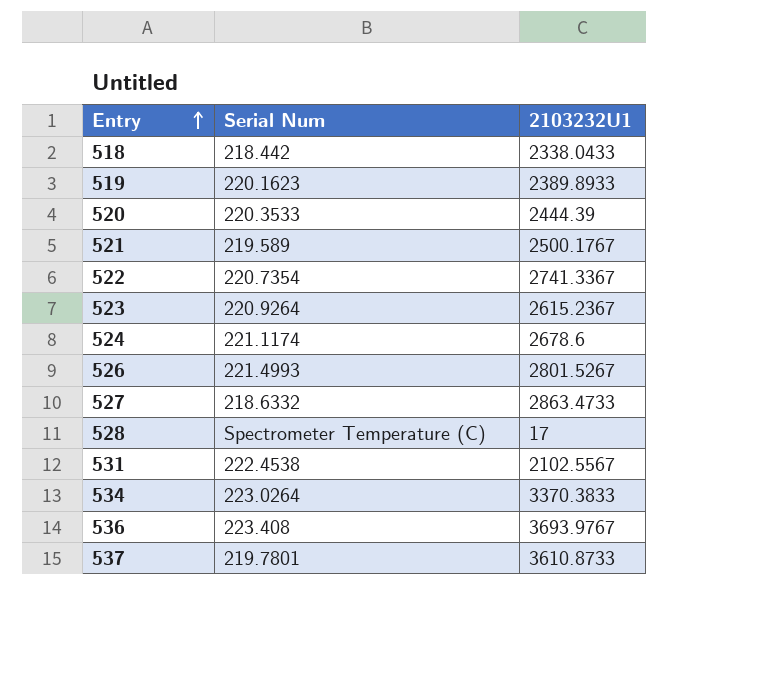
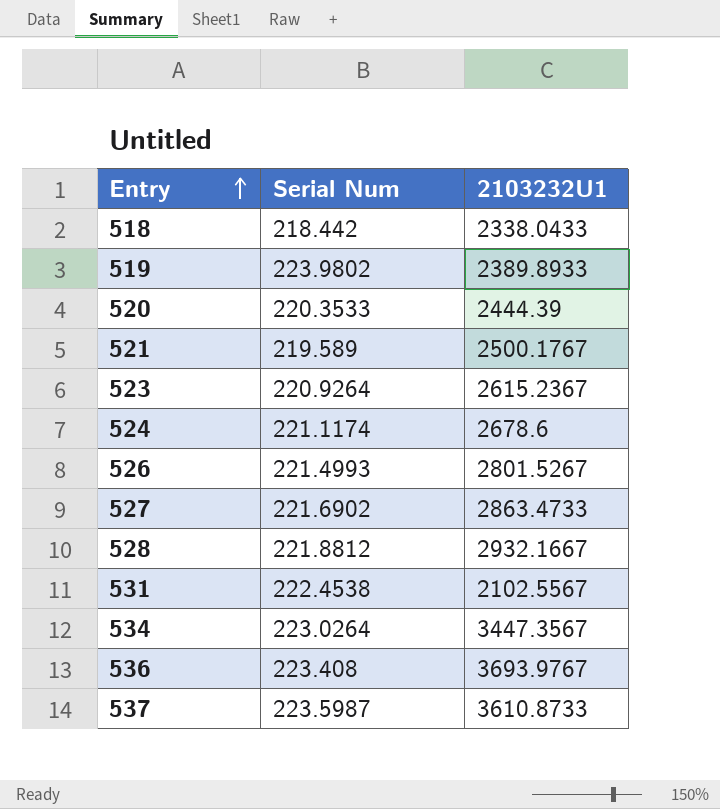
row 522: 220.7354 | 2741.3367 -> none
519 | Serial Num: 220.1623 -> 223.9802
527 | Serial Num: 218.6332 -> 221.6902
528 | Serial Num: Spectrometer Temperature (C) -> 221.8812
528 | 2103232U1: 17 -> 2932.1667
534 | 2103232U1: 3370.3833 -> 3447.3567
537 | Serial Num: 219.7801 -> 223.5987

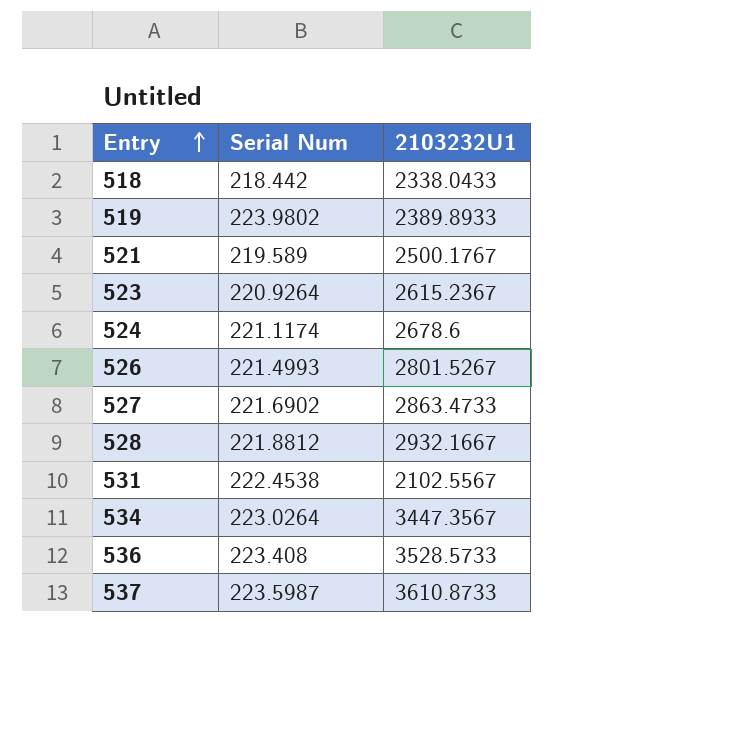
row 520: 220.3533 | 2444.39 -> none
536 | 2103232U1: 3693.9767 -> 3528.5733

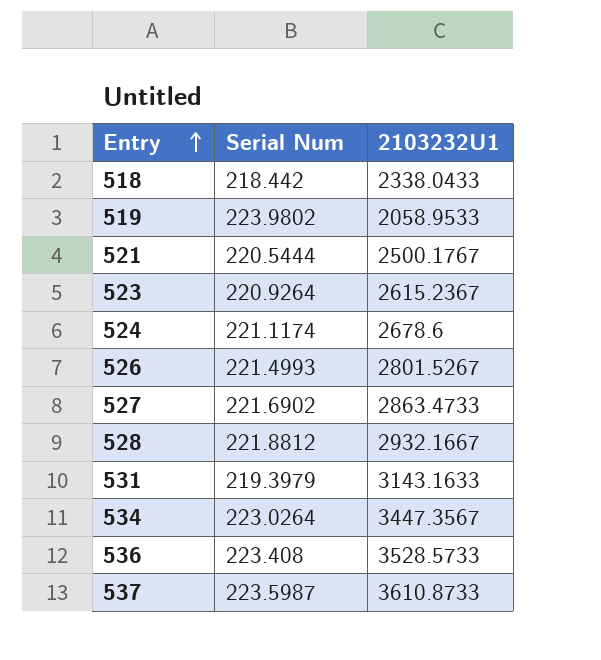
519 | 2103232U1: 2389.8933 -> 2058.9533
521 | Serial Num: 219.589 -> 220.5444
531 | Serial Num: 222.4538 -> 219.3979
531 | 2103232U1: 2102.5567 -> 3143.1633

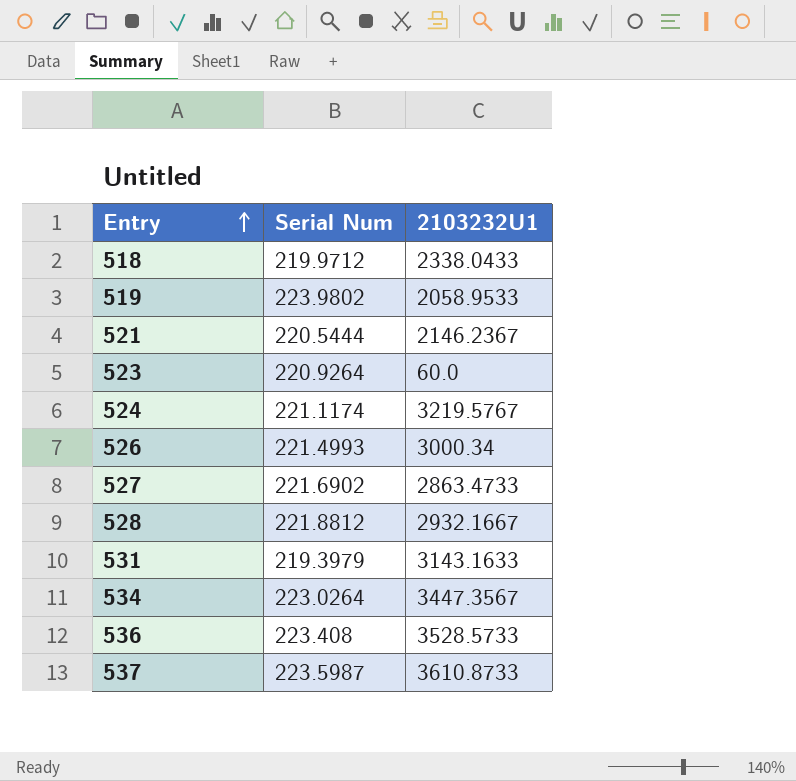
518 | Serial Num: 218.442 -> 219.9712
521 | 2103232U1: 2500.1767 -> 2146.2367
523 | 2103232U1: 2615.2367 -> 60.0
524 | 2103232U1: 2678.6 -> 3219.5767
526 | 2103232U1: 2801.5267 -> 3000.34

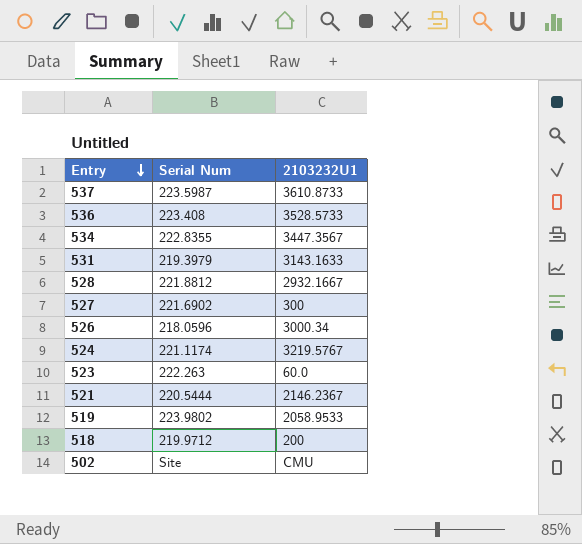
row order: Entry ascending -> Entry descending
534 | Serial Num: 223.0264 -> 222.8355
527 | 2103232U1: 2863.4733 -> 300
526 | Serial Num: 221.4993 -> 218.0596
523 | Serial Num: 220.9264 -> 222.263
518 | 2103232U1: 2338.0433 -> 200
row 502: none -> Site | CMU

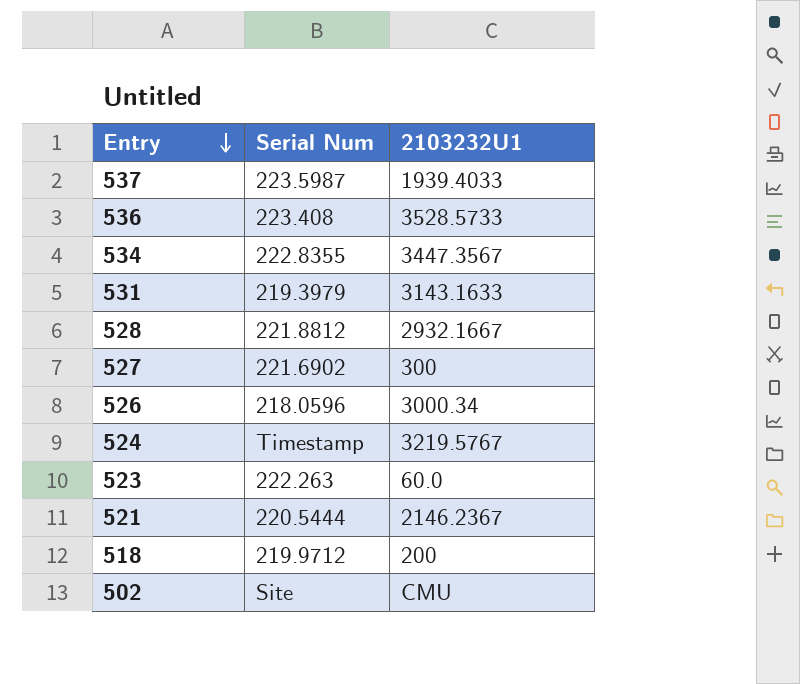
row 519: 223.9802 | 2058.9533 -> none
537 | 2103232U1: 3610.8733 -> 1939.4033
524 | Serial Num: 221.1174 -> Timestamp

